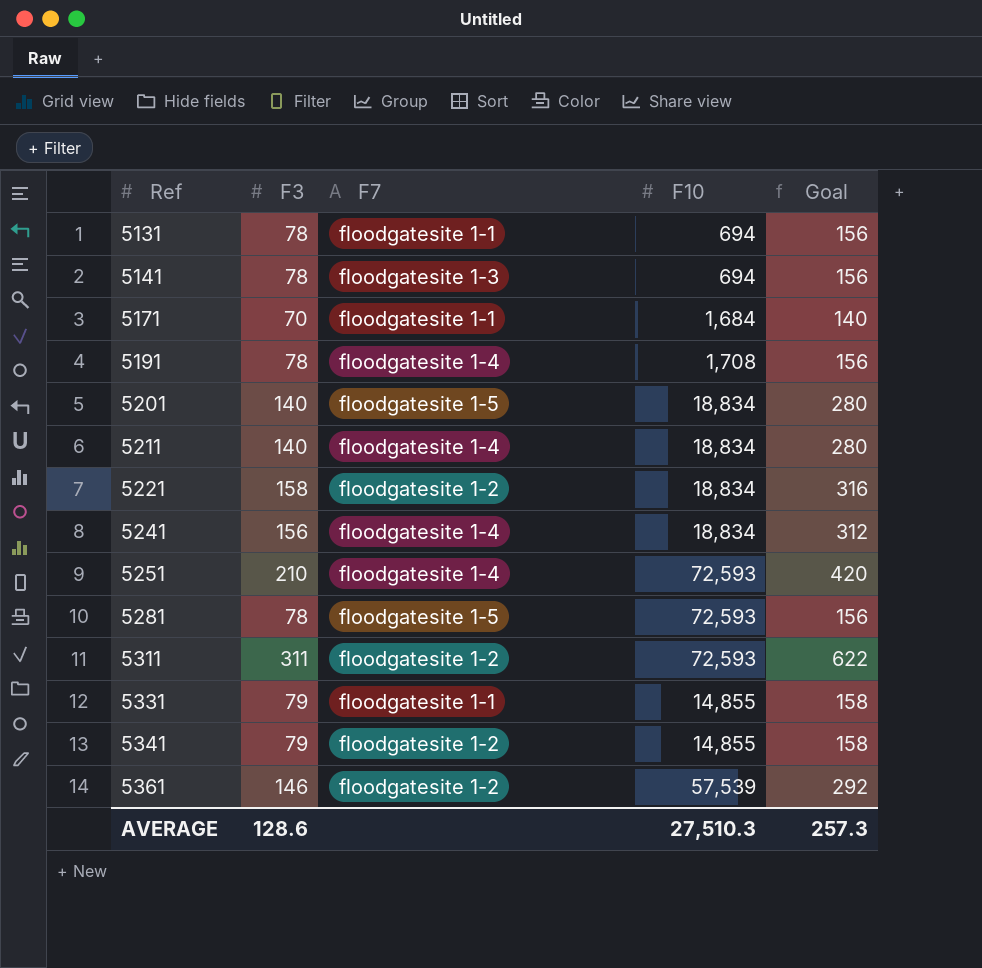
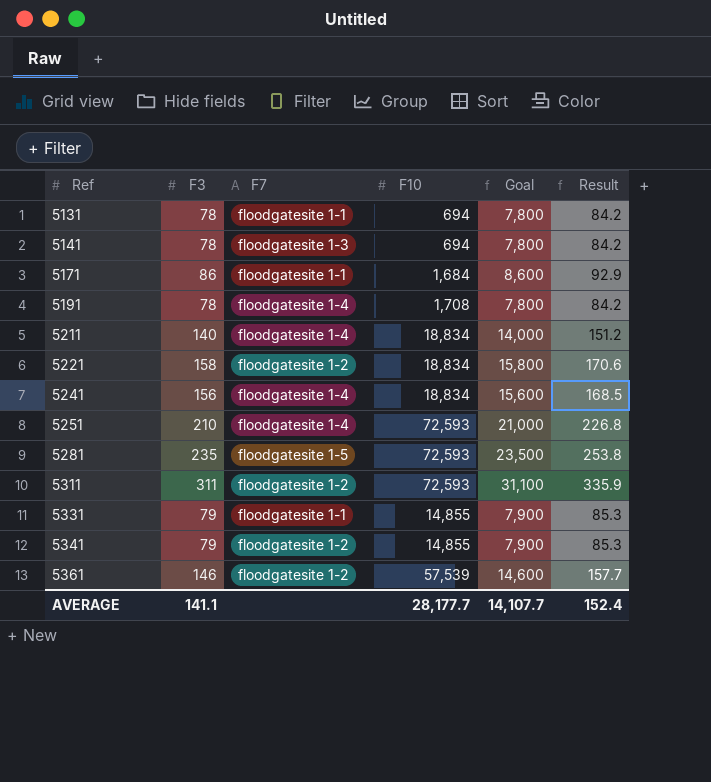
column Goal | formula: [F3] * 2 -> [F3] * 100
column Result | formula: none -> [F3] * 1.08
row 5201: 140 | floodgatesite 1-5 | 18,834 | 280 -> none
5171 | F3: 70 -> 86
5281 | F3: 78 -> 235
AVERAGE | F3: 128.6 -> 141.1
AVERAGE | F10: 27,510.3 -> 28,177.7
AVERAGE | Goal: 257.3 -> 14,107.7

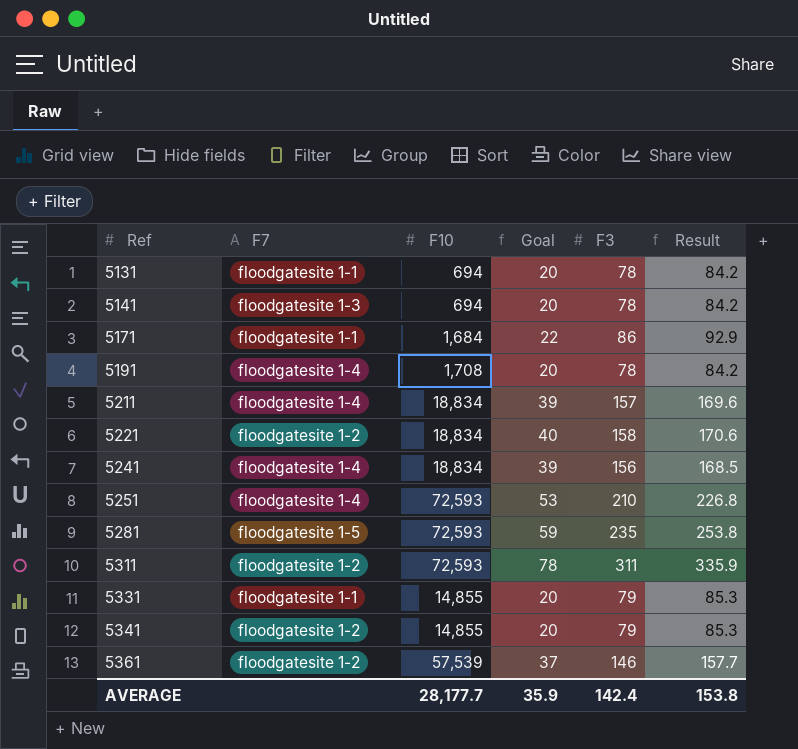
column Goal | formula: [F3] * 100 -> [F3] * 0.25
column F3 | position: 2 -> 5
5211 | F3: 140 -> 157
5211 | Result: 151.2 -> 169.6
AVERAGE | Goal: 14,107.7 -> 35.9
AVERAGE | F3: 141.1 -> 142.4
AVERAGE | Result: 152.4 -> 153.8

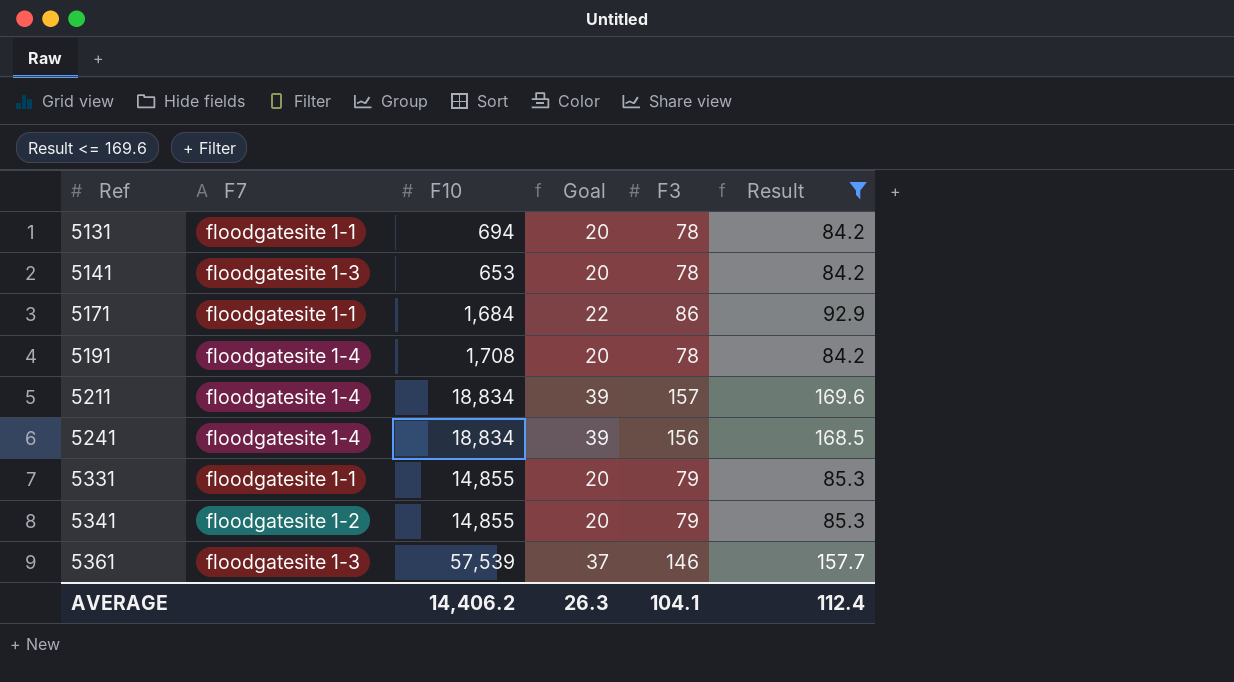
filter: none -> Result <= 169.6
5141 | F10: 694 -> 653
5361 | F7: floodgatesite 1-2 -> floodgatesite 1-3
AVERAGE | F10: 28,177.7 -> 14,406.2
AVERAGE | Goal: 35.9 -> 26.3
AVERAGE | F3: 142.4 -> 104.1
AVERAGE | Result: 153.8 -> 112.4

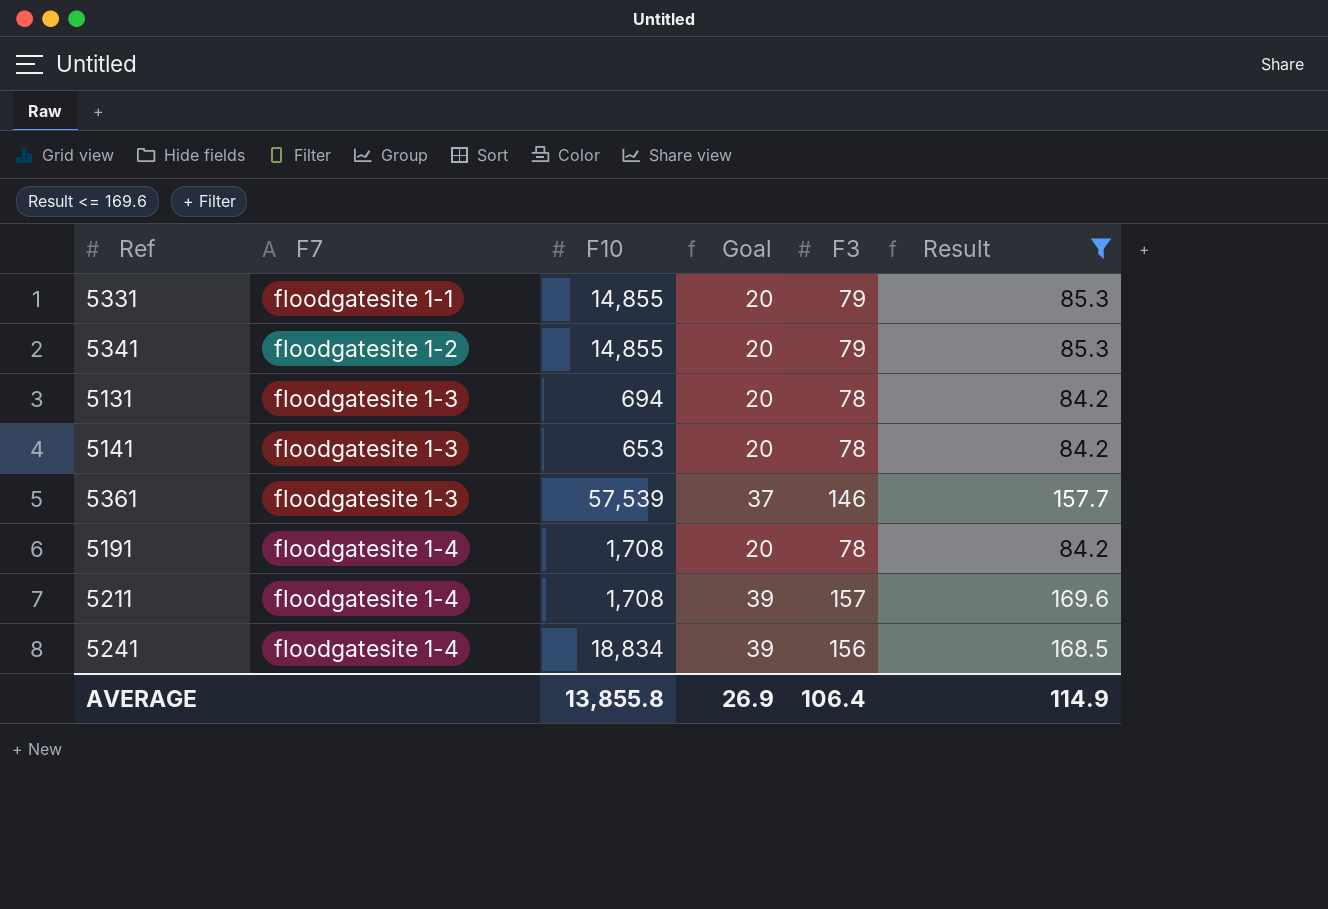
row order: Ref ascending -> F7 ascending
row 5171: floodgatesite 1-1 | 1,684 | 22 | 86 | 92.9 -> none
5131 | F7: floodgatesite 1-1 -> floodgatesite 1-3
5211 | F10: 18,834 -> 1,708
AVERAGE | F10: 14,406.2 -> 13,855.8
AVERAGE | Goal: 26.3 -> 26.9
AVERAGE | F3: 104.1 -> 106.4
AVERAGE | Result: 112.4 -> 114.9

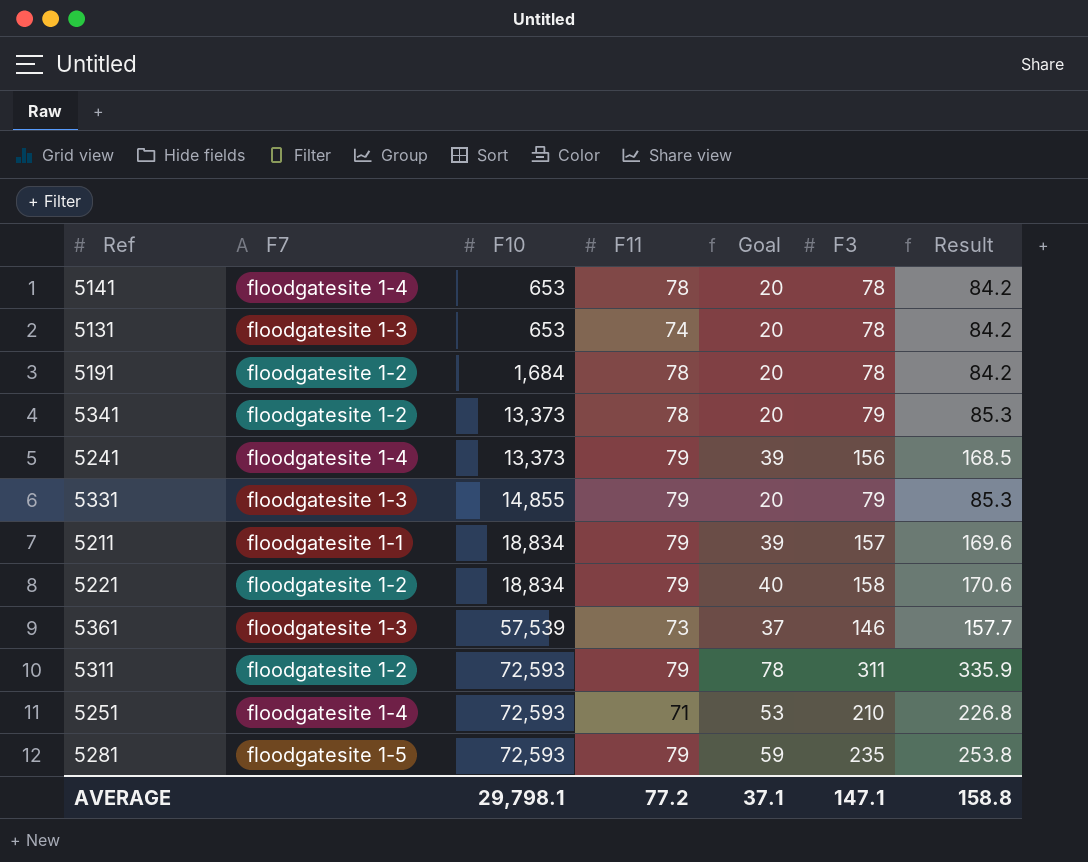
filter: Result <= 169.6 -> none
row order: F7 ascending -> F10 ascending
column F11 | position: none -> 4
5141 | F7: floodgatesite 1-3 -> floodgatesite 1-4
5131 | F10: 694 -> 653
5191 | F7: floodgatesite 1-4 -> floodgatesite 1-2
5191 | F10: 1,708 -> 1,684
5341 | F10: 14,855 -> 13,373
5241 | F10: 18,834 -> 13,373
5331 | F7: floodgatesite 1-1 -> floodgatesite 1-3
5211 | F7: floodgatesite 1-4 -> floodgatesite 1-1
5211 | F10: 1,708 -> 18,834
AVERAGE | F10: 13,855.8 -> 29,798.1
AVERAGE | Goal: 26.9 -> 37.1
AVERAGE | F3: 106.4 -> 147.1
AVERAGE | Result: 114.9 -> 158.8

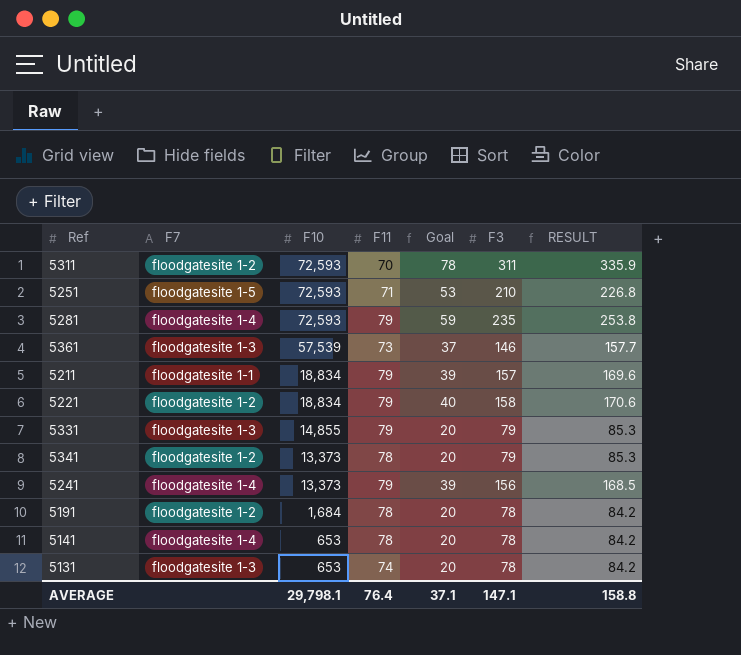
row order: F10 ascending -> F10 descending
column name: Result -> RESULT
5311 | F11: 79 -> 70
5251 | F7: floodgatesite 1-4 -> floodgatesite 1-5
5281 | F7: floodgatesite 1-5 -> floodgatesite 1-4
AVERAGE | F11: 77.2 -> 76.4

